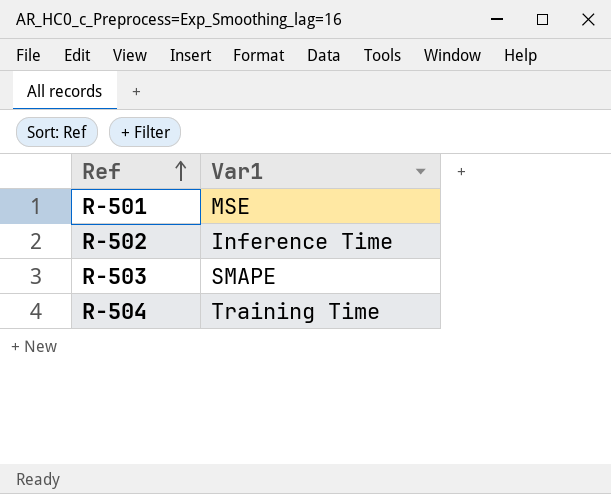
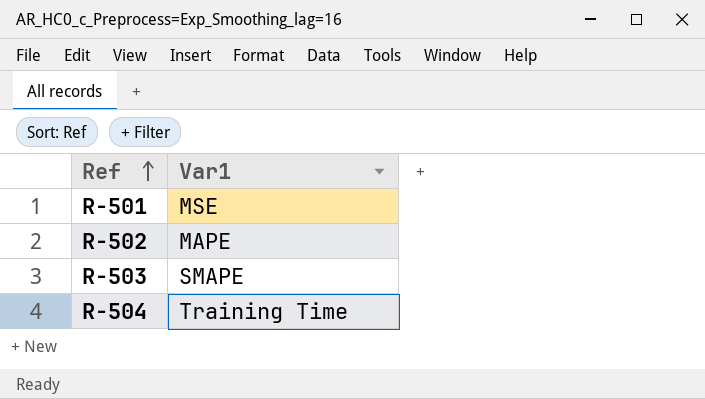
R-502 | Var1: Inference Time -> MAPE

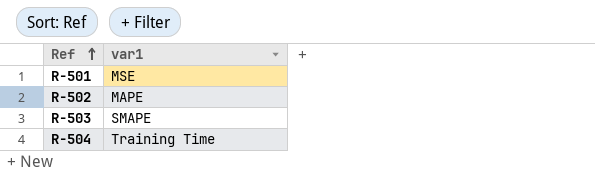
column name: Var1 -> var1

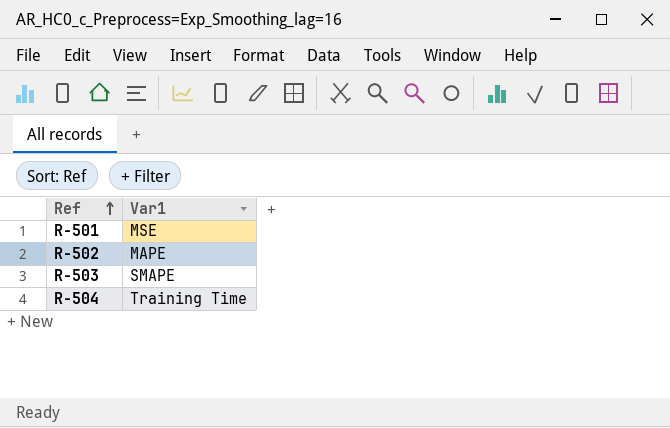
column name: var1 -> Var1

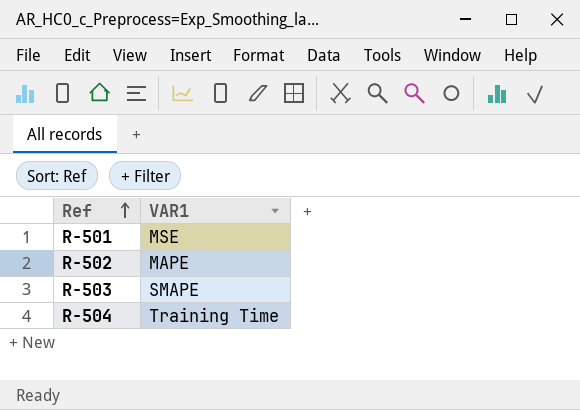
column name: Var1 -> VAR1

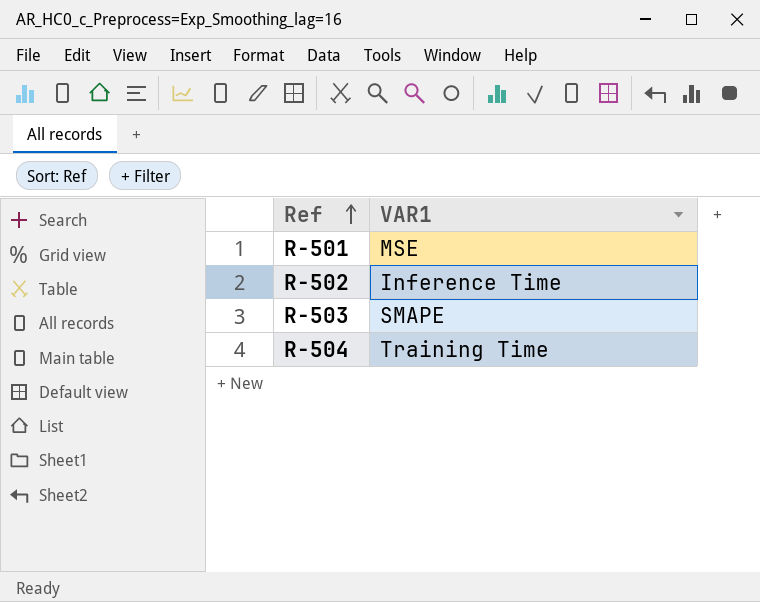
R-502 | VAR1: MAPE -> Inference Time

